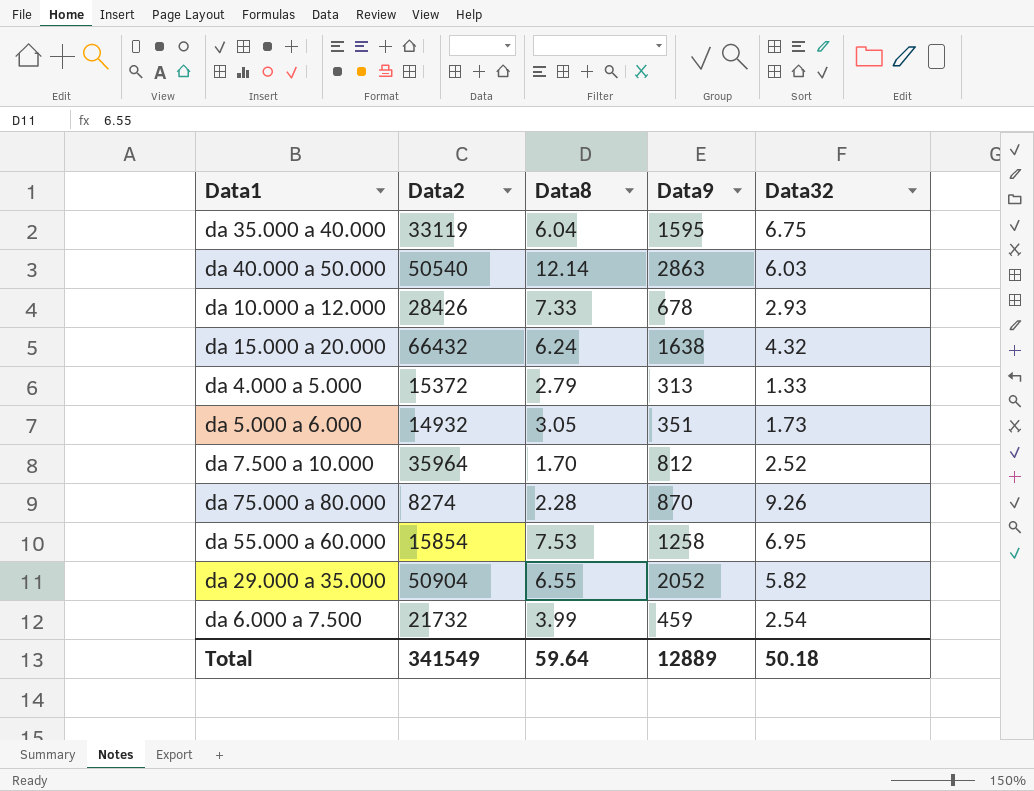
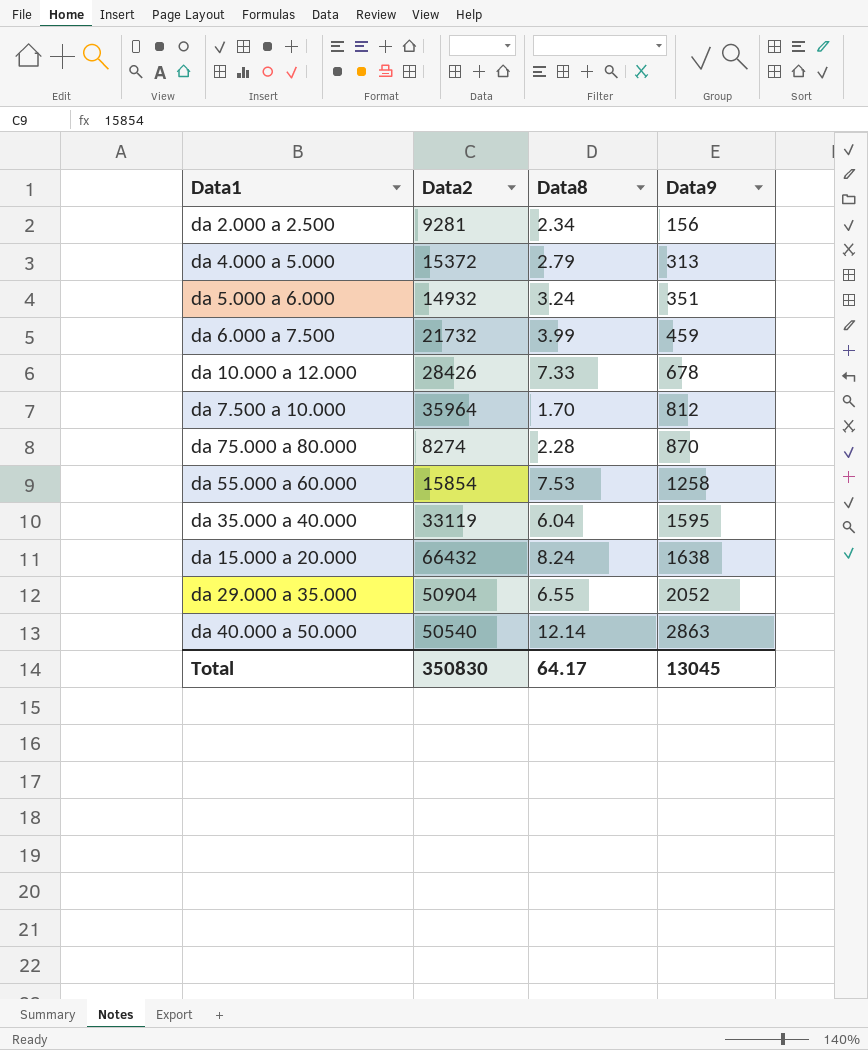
row order: none -> Data9 ascending
column Data32 | position: 5 -> none
row da 2.000 a 2.500: none -> 9281 | 2.34 | 156
da 5.000 a 6.000 | Data8: 3.05 -> 3.24
da 15.000 a 20.000 | Data8: 6.24 -> 8.24
Total | Data2: 341549 -> 350830
Total | Data8: 59.64 -> 64.17
Total | Data9: 12889 -> 13045

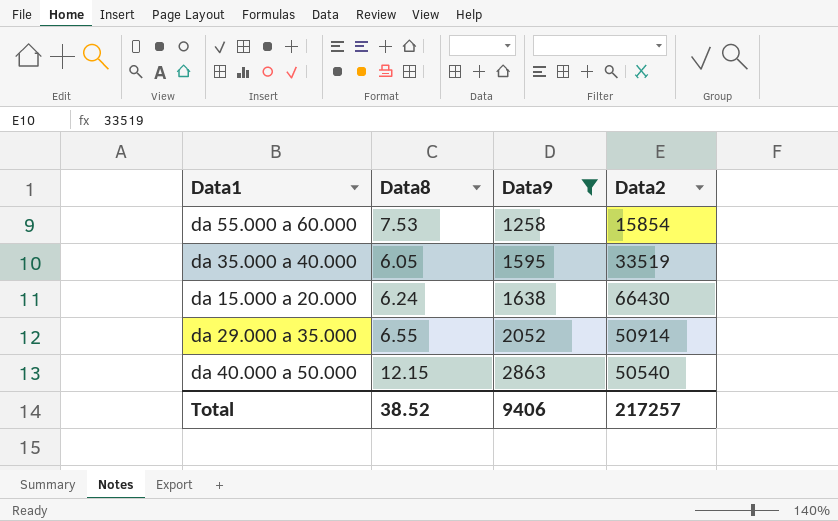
filter: none -> Data9 >= 1258
column Data2 | position: 2 -> 4
da 35.000 a 40.000 | Data8: 6.04 -> 6.05
da 35.000 a 40.000 | Data2: 33119 -> 33519
da 15.000 a 20.000 | Data8: 8.24 -> 6.24
da 15.000 a 20.000 | Data2: 66432 -> 66430
da 29.000 a 35.000 | Data2: 50904 -> 50914
da 40.000 a 50.000 | Data8: 12.14 -> 12.15
Total | Data8: 64.17 -> 38.52
Total | Data9: 13045 -> 9406
Total | Data2: 350830 -> 217257

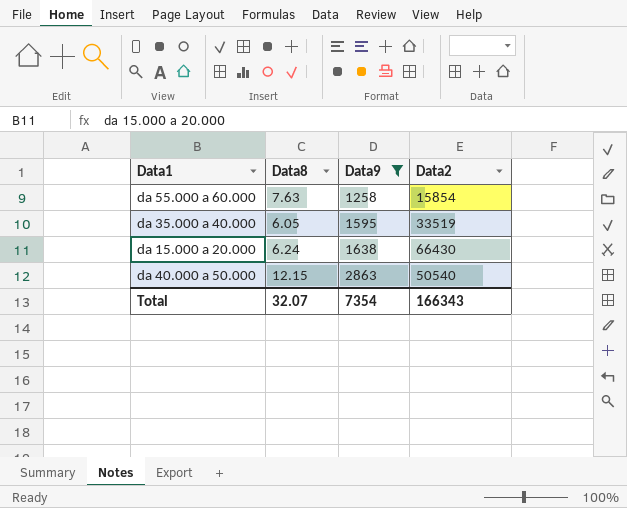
row da 29.000 a 35.000: 6.55 | 2052 | 50914 -> none
da 55.000 a 60.000 | Data8: 7.53 -> 7.63
Total | Data8: 38.52 -> 32.07
Total | Data9: 9406 -> 7354
Total | Data2: 217257 -> 166343

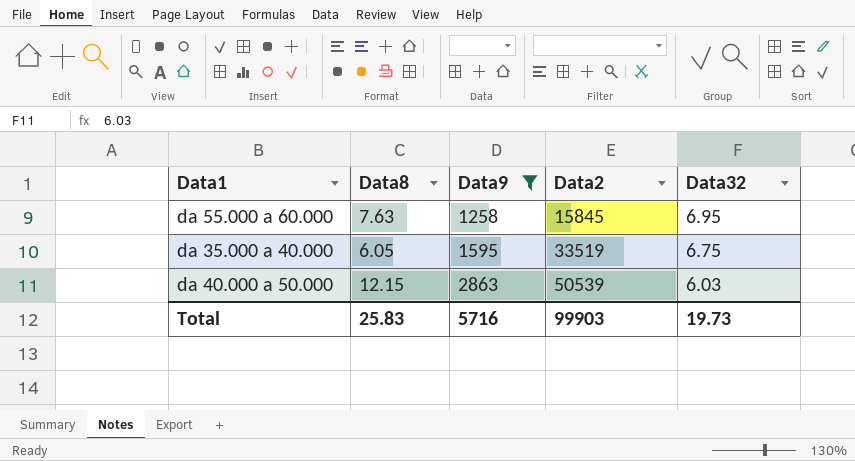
column Data32 | position: none -> 5
row da 15.000 a 20.000: 6.24 | 1638 | 66430 -> none
da 55.000 a 60.000 | Data2: 15854 -> 15845
da 40.000 a 50.000 | Data2: 50540 -> 50539
Total | Data8: 32.07 -> 25.83
Total | Data9: 7354 -> 5716
Total | Data2: 166343 -> 99903

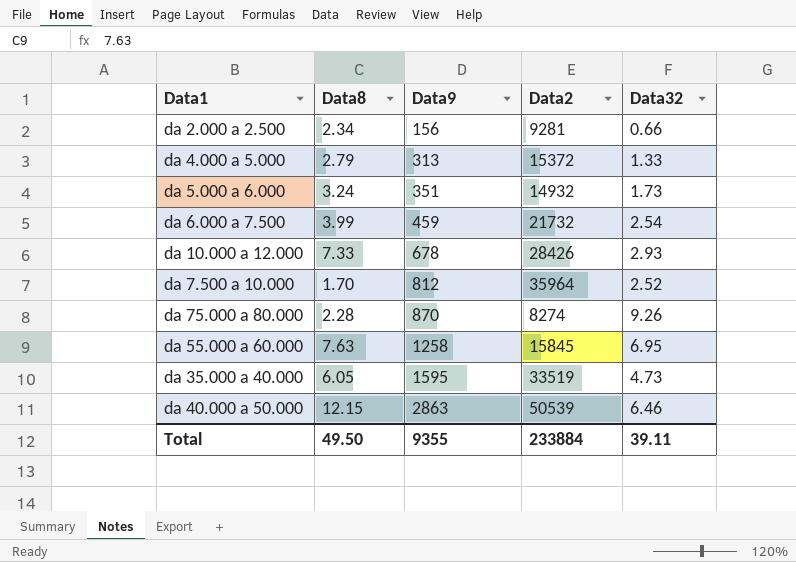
filter: Data9 >= 1258 -> none
da 35.000 a 40.000 | Data32: 6.75 -> 4.73
da 40.000 a 50.000 | Data32: 6.03 -> 6.46
Total | Data8: 25.83 -> 49.50
Total | Data9: 5716 -> 9355
Total | Data2: 99903 -> 233884
Total | Data32: 19.73 -> 39.11

